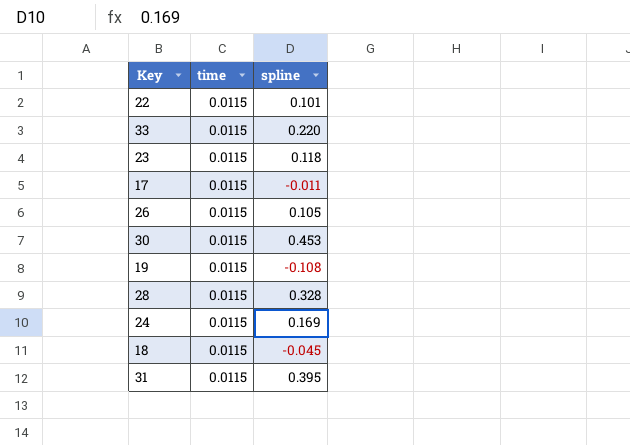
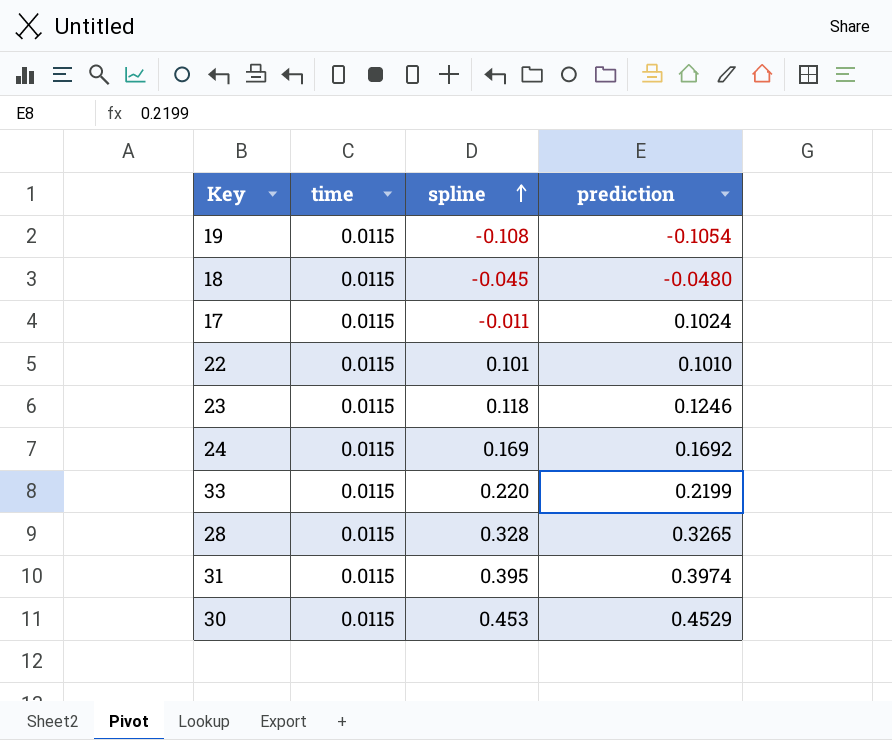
row order: none -> spline ascending
column prediction | position: none -> 4
row 26: 0.0115 | 0.105 -> none

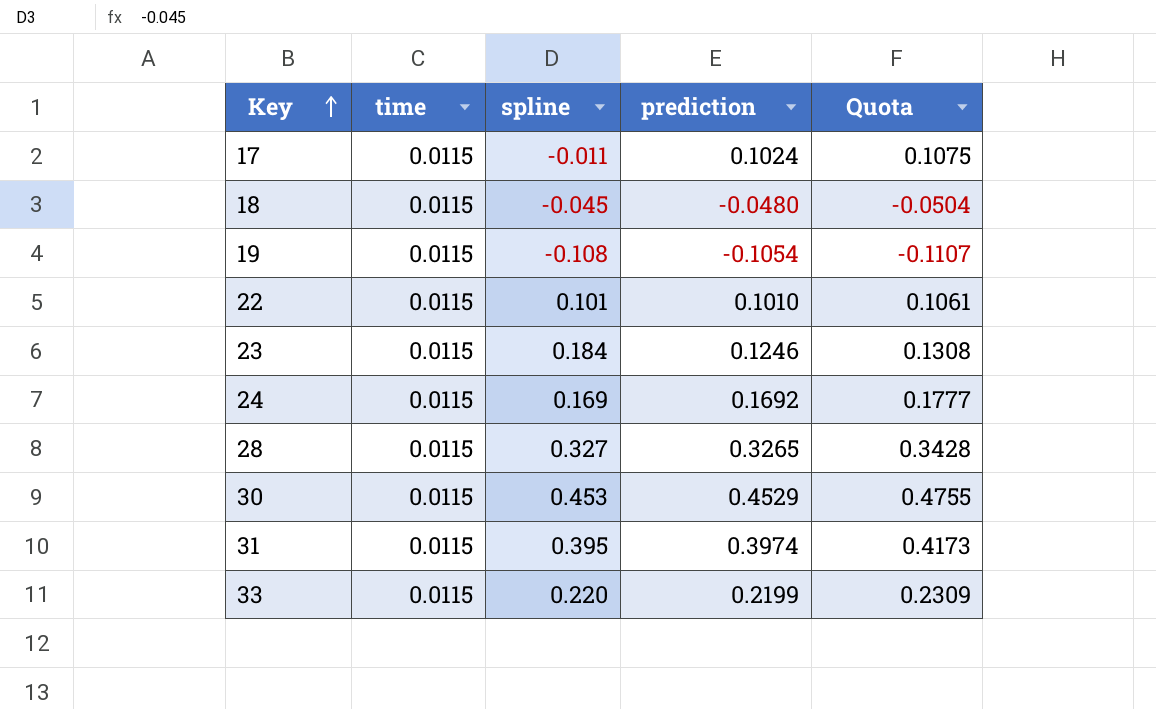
row order: spline ascending -> Key ascending
column Quota | formula: none -> [prediction] * 1.05
23 | spline: 0.118 -> 0.184
28 | spline: 0.328 -> 0.327

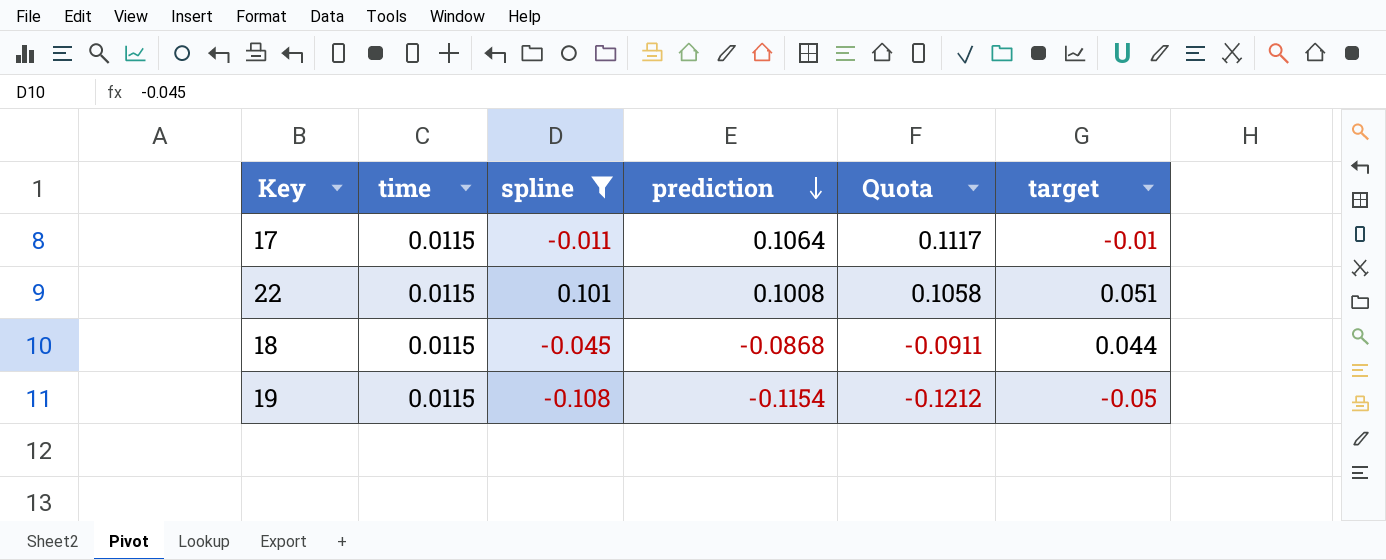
filter: none -> spline <= 0.101
row order: Key ascending -> prediction descending
column target | position: none -> 6
17 | prediction: 0.1024 -> 0.1064
17 | Quota: 0.1075 -> 0.1117
22 | prediction: 0.1010 -> 0.1008
22 | Quota: 0.1061 -> 0.1058
18 | prediction: -0.0480 -> -0.0868
18 | Quota: -0.0504 -> -0.0911
19 | prediction: -0.1054 -> -0.1154
19 | Quota: -0.1107 -> -0.1212

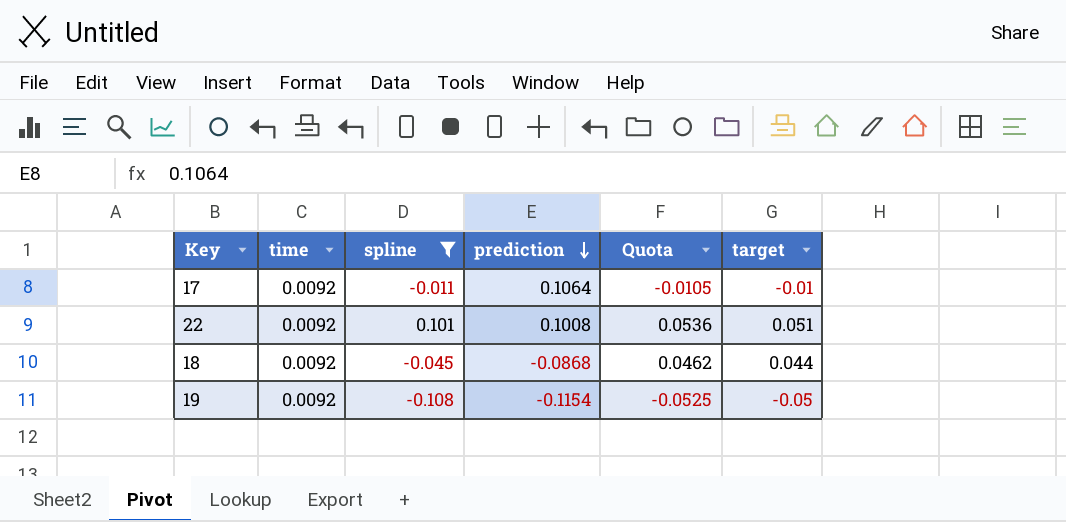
column Quota | formula: [prediction] * 1.05 -> [target] * 1.05
17 | time: 0.0115 -> 0.0092
22 | time: 0.0115 -> 0.0092
18 | time: 0.0115 -> 0.0092
19 | time: 0.0115 -> 0.0092

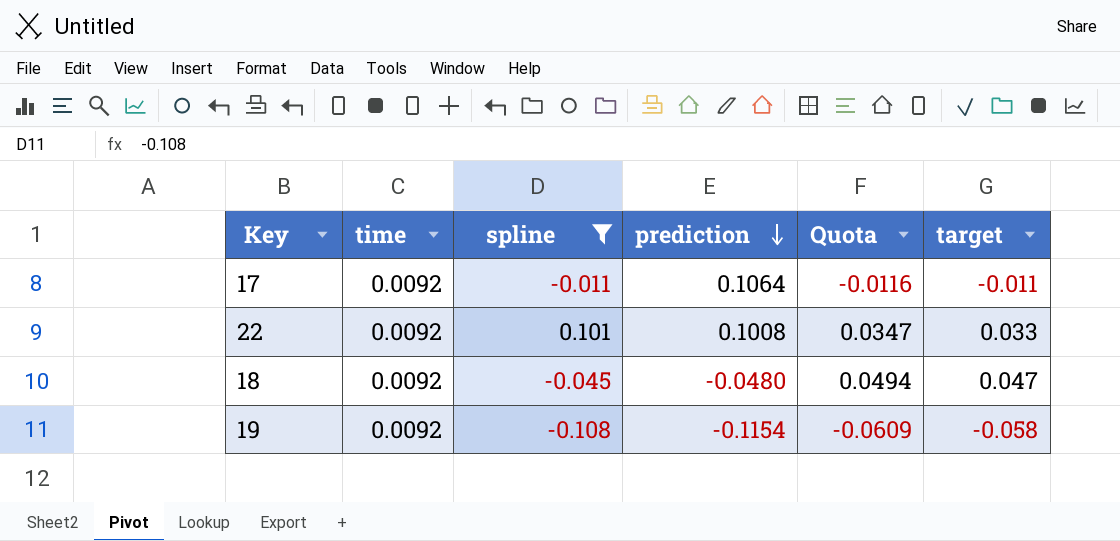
17 | Quota: -0.0105 -> -0.0116
17 | target: -0.01 -> -0.011
22 | Quota: 0.0536 -> 0.0347
22 | target: 0.051 -> 0.033
18 | prediction: -0.0868 -> -0.0480
18 | Quota: 0.0462 -> 0.0494
18 | target: 0.044 -> 0.047
19 | Quota: -0.0525 -> -0.0609
19 | target: -0.05 -> -0.058

